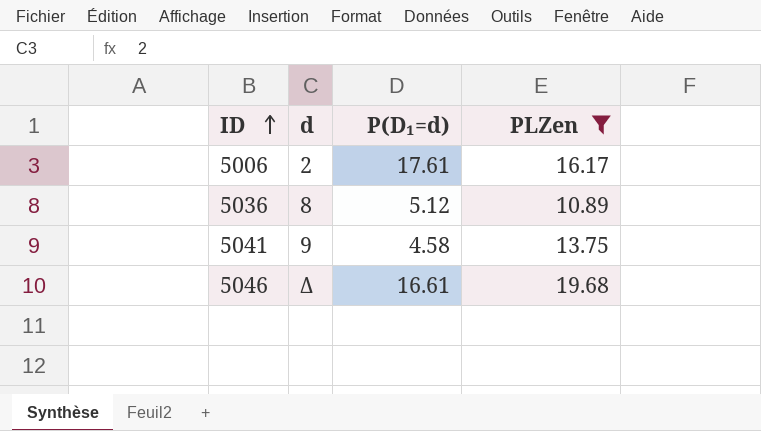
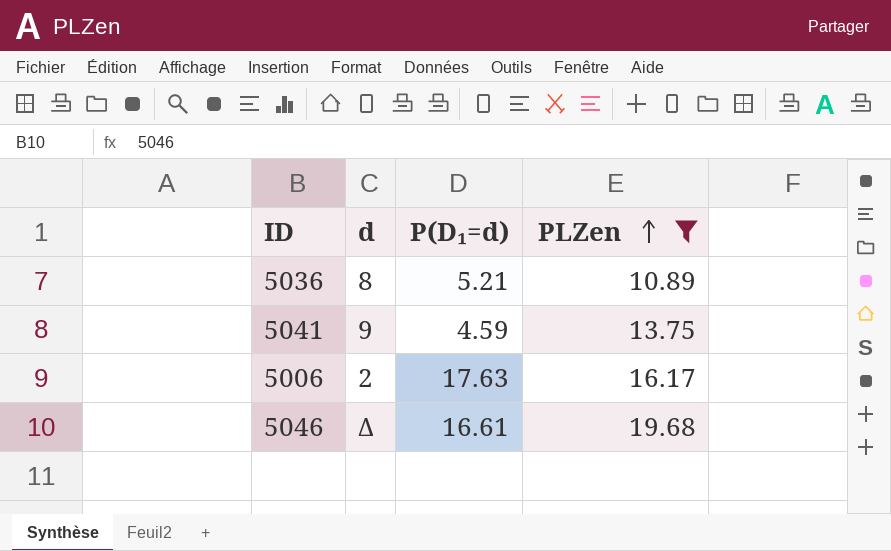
row order: ID ascending -> PLZen ascending
5036 | P(D₁=d): 5.12 -> 5.21
5041 | P(D₁=d): 4.58 -> 4.59
5006 | P(D₁=d): 17.61 -> 17.63

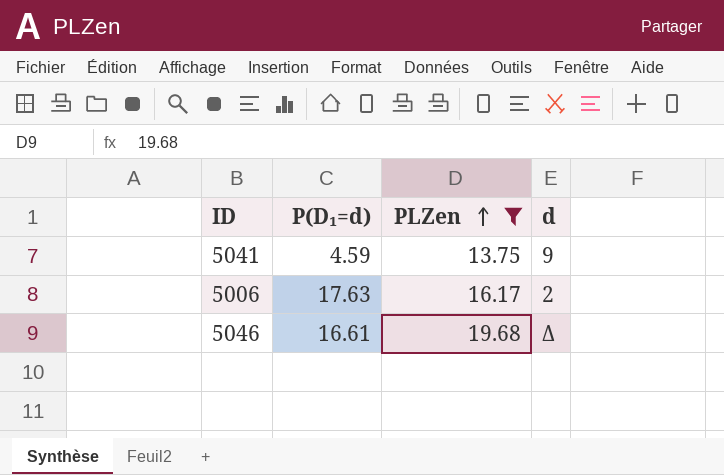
column d | position: 2 -> 4
row 5036: 8 | 5.21 | 10.89 -> none

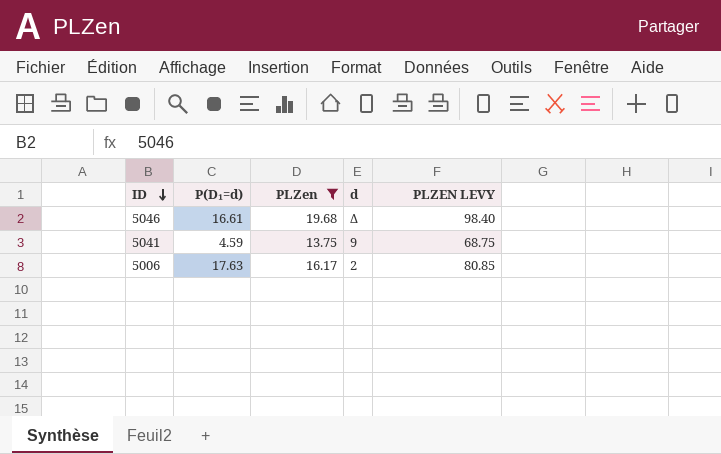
row order: PLZen ascending -> ID descending
column PLZEN LEVY | formula: none -> [PLZen] * 5

